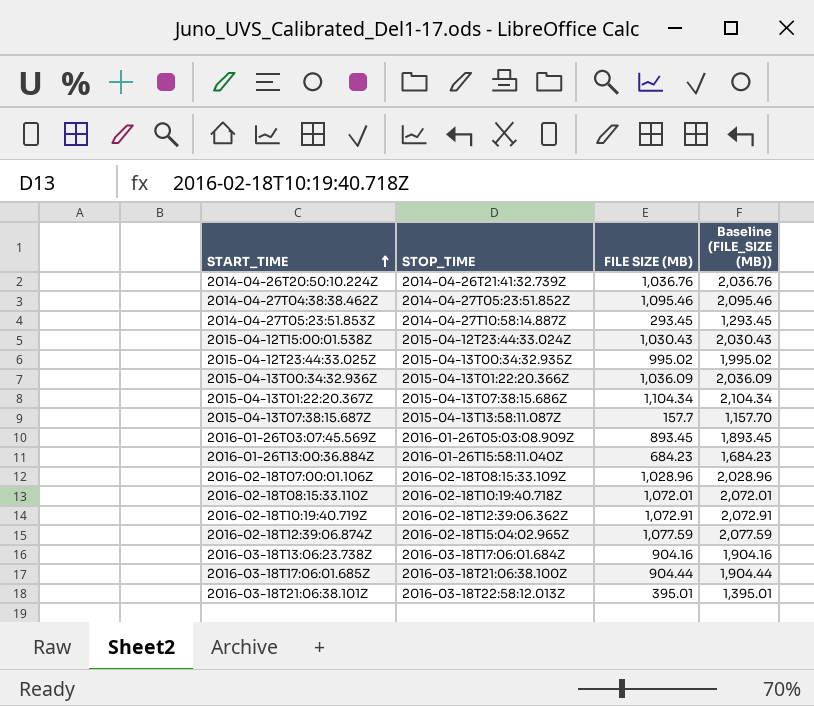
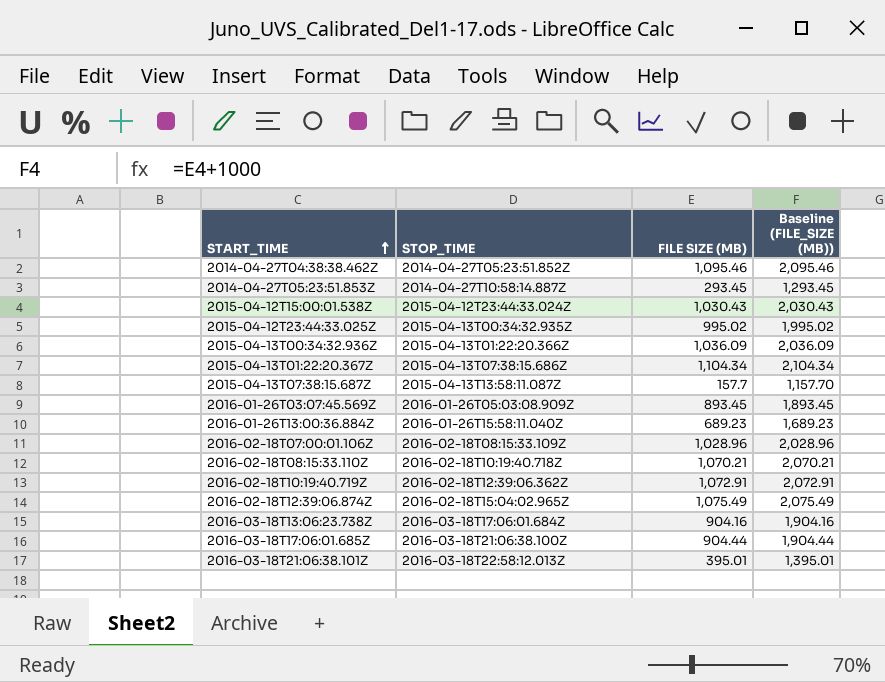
row 2014-04-26T20:50:10.224Z: 2014-04-26T21:41:32.739Z | 1,036.76 | 2,036.76 -> none
2016-01-26T13:00:36.884Z | FILE SIZE (MB): 684.23 -> 689.23
2016-01-26T13:00:36.884Z | Baseline (FILE_SIZE (MB)): 1,684.23 -> 1,689.23
2016-02-18T08:15:33.110Z | FILE SIZE (MB): 1,072.01 -> 1,070.21
2016-02-18T08:15:33.110Z | Baseline (FILE_SIZE (MB)): 2,072.01 -> 2,070.21
2016-02-18T12:39:06.874Z | FILE SIZE (MB): 1,077.59 -> 1,075.49
2016-02-18T12:39:06.874Z | Baseline (FILE_SIZE (MB)): 2,077.59 -> 2,075.49

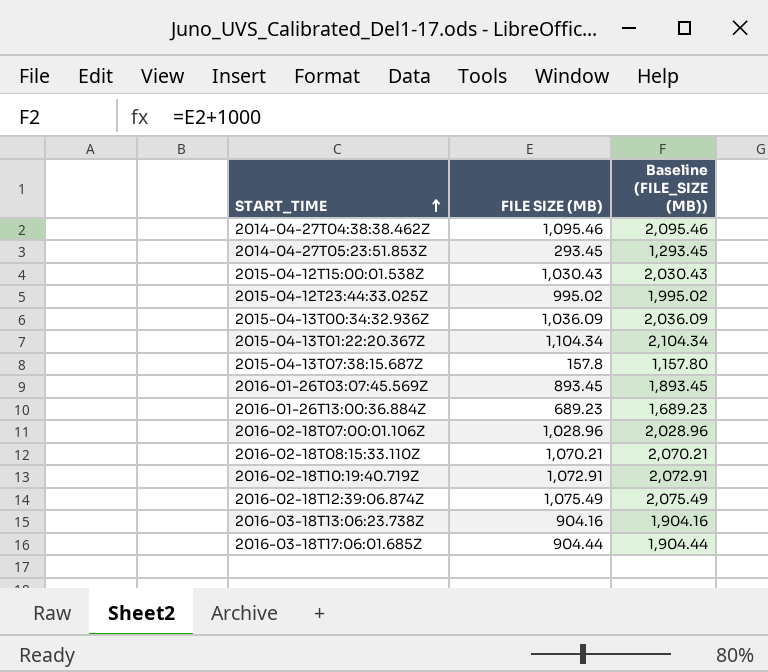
column STOP_TIME | position: 2 -> none
row 2016-03-18T21:06:38.101Z: 2016-03-18T22:58:12.013Z | 395.01 | 1,395.01 -> none
2015-04-13T07:38:15.687Z | FILE SIZE (MB): 157.7 -> 157.8
2015-04-13T07:38:15.687Z | Baseline (FILE_SIZE (MB)): 1,157.70 -> 1,157.80

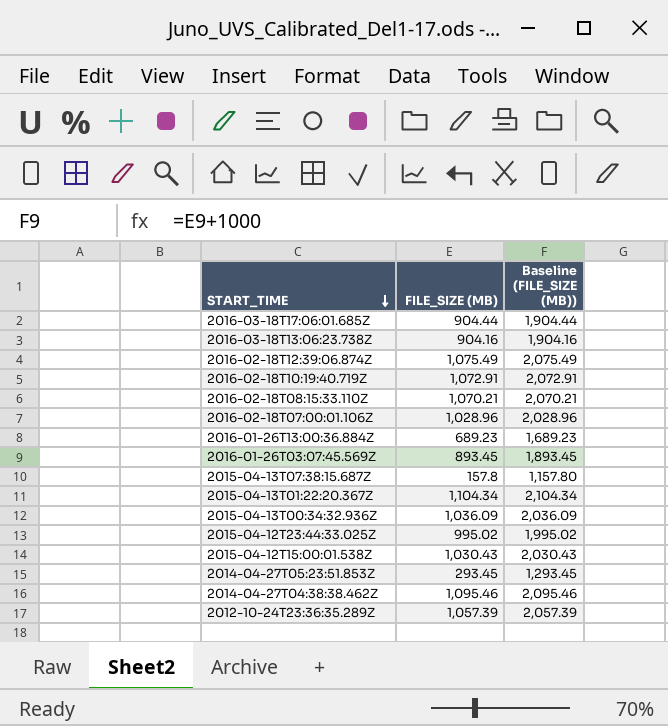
row order: START_TIME ascending -> START_TIME descending
column name: FILE SIZE (MB) -> FILE_SIZE (MB)
row 2012-10-24T23:36:35.289Z: none -> 1,057.39 | 2,057.39

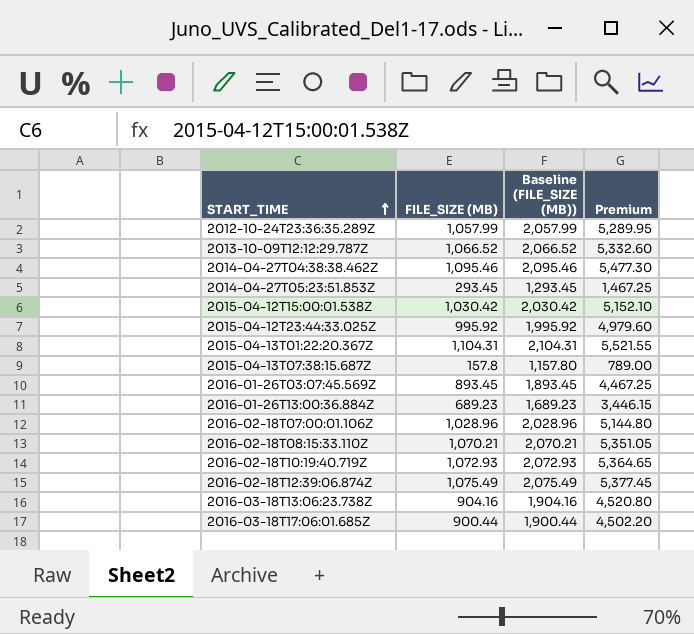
row order: START_TIME descending -> START_TIME ascending
column Premium | formula: none -> [FILE_SIZE (MB)] * 5
row 2015-04-13T00:34:32.936Z: 1,036.09 | 2,036.09 -> none
2012-10-24T23:36:35.289Z | FILE_SIZE (MB): 1,057.39 -> 1,057.99
2012-10-24T23:36:35.289Z | Baseline (FILE_SIZE (MB)): 2,057.39 -> 2,057.99
row 2013-10-09T12:12:29.787Z: none -> 1,066.52 | 2,066.52 | 5,332.60
2015-04-12T15:00:01.538Z | FILE_SIZE (MB): 1,030.43 -> 1,030.42
2015-04-12T15:00:01.538Z | Baseline (FILE_SIZE (MB)): 2,030.43 -> 2,030.42
2015-04-12T23:44:33.025Z | FILE_SIZE (MB): 995.02 -> 995.92
2015-04-12T23:44:33.025Z | Baseline (FILE_SIZE (MB)): 1,995.02 -> 1,995.92
2015-04-13T01:22:20.367Z | FILE_SIZE (MB): 1,104.34 -> 1,104.31
2015-04-13T01:22:20.367Z | Baseline (FILE_SIZE (MB)): 2,104.34 -> 2,104.31
2016-02-18T10:19:40.719Z | FILE_SIZE (MB): 1,072.91 -> 1,072.93
2016-02-18T10:19:40.719Z | Baseline (FILE_SIZE (MB)): 2,072.91 -> 2,072.93
2016-03-18T17:06:01.685Z | FILE_SIZE (MB): 904.44 -> 900.44
2016-03-18T17:06:01.685Z | Baseline (FILE_SIZE (MB)): 1,904.44 -> 1,900.44

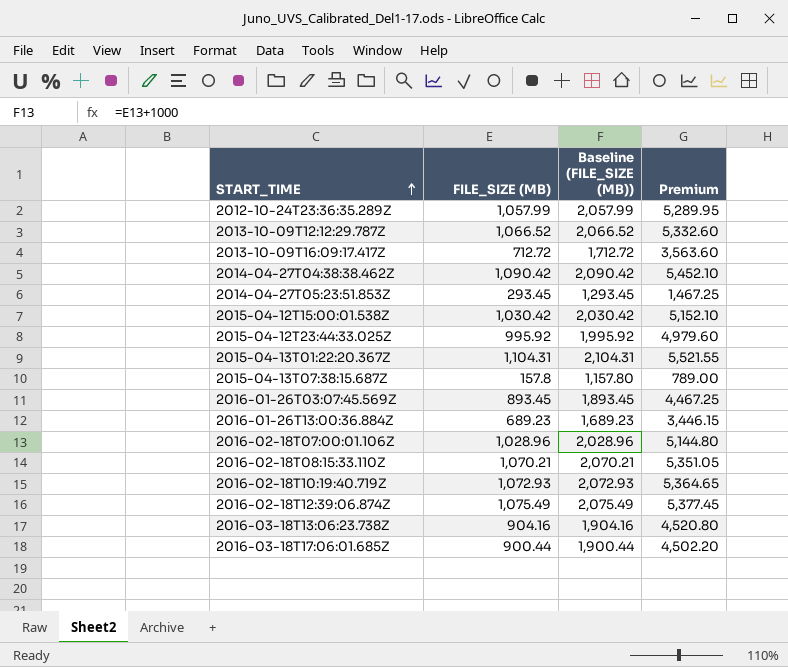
row 2013-10-09T16:09:17.417Z: none -> 712.72 | 1,712.72 | 3,563.60
2014-04-27T04:38:38.462Z | FILE_SIZE (MB): 1,095.46 -> 1,090.42
2014-04-27T04:38:38.462Z | Baseline (FILE_SIZE (MB)): 2,095.46 -> 2,090.42
2014-04-27T04:38:38.462Z | Premium: 5,477.30 -> 5,452.10

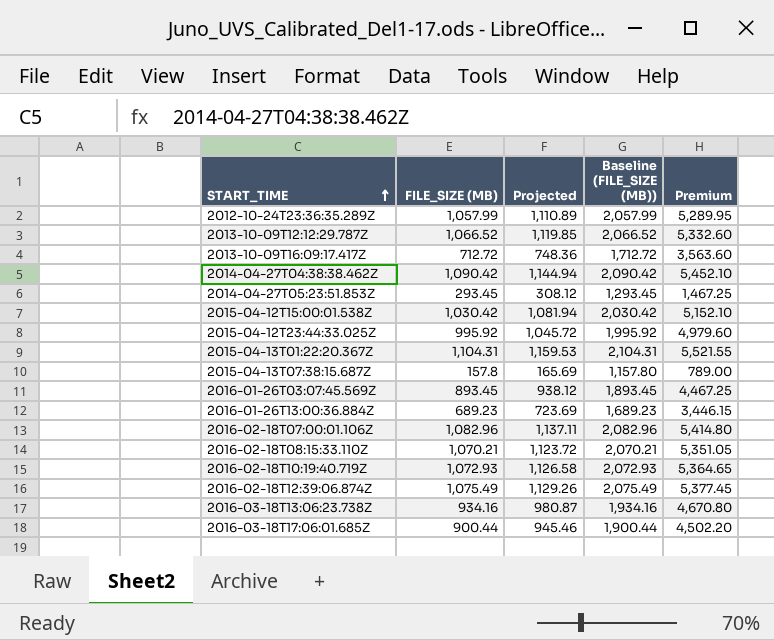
column Projected | formula: none -> [FILE_SIZE (MB)] * 1.05
2016-02-18T07:00:01.106Z | FILE_SIZE (MB): 1,028.96 -> 1,082.96
2016-02-18T07:00:01.106Z | Baseline (FILE_SIZE (MB)): 2,028.96 -> 2,082.96
2016-02-18T07:00:01.106Z | Premium: 5,144.80 -> 5,414.80
2016-03-18T13:06:23.738Z | FILE_SIZE (MB): 904.16 -> 934.16
2016-03-18T13:06:23.738Z | Baseline (FILE_SIZE (MB)): 1,904.16 -> 1,934.16
2016-03-18T13:06:23.738Z | Premium: 4,520.80 -> 4,670.80

